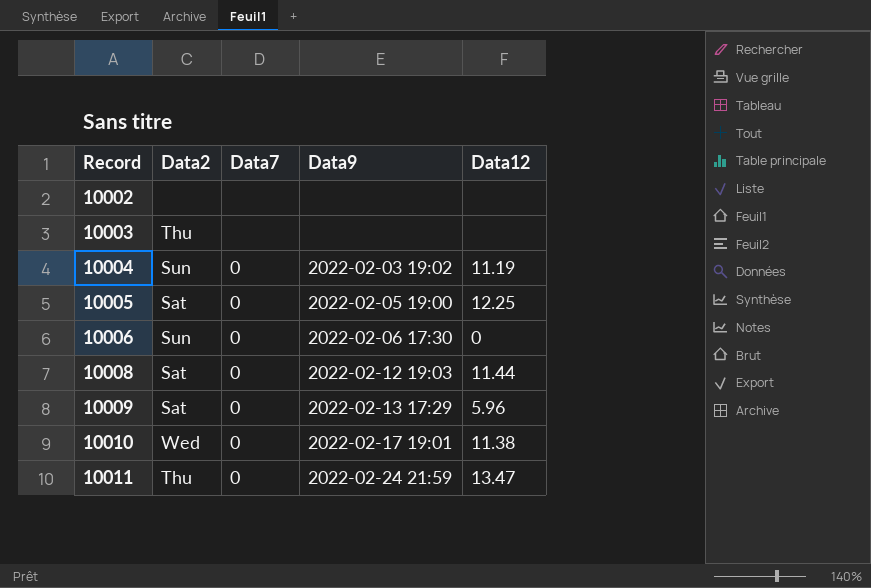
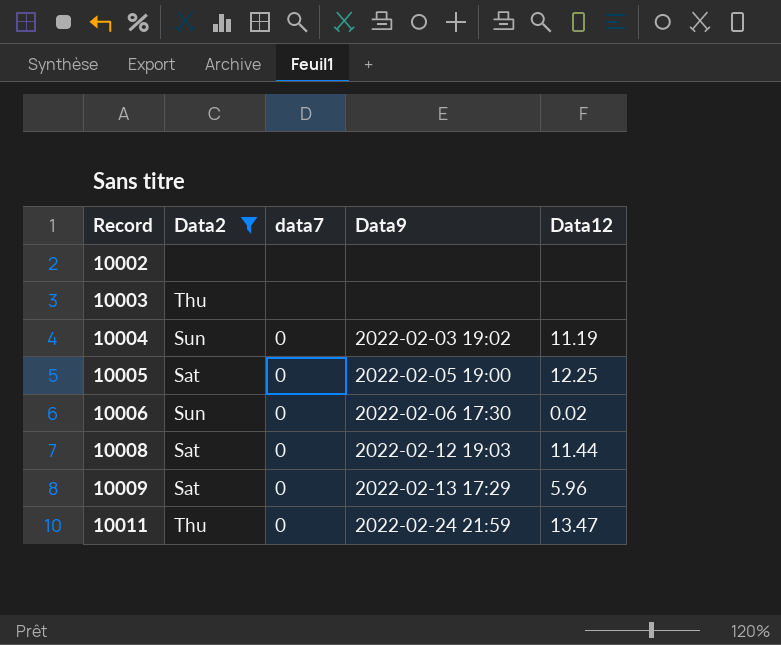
filter: none -> Data2 != Wed
column name: Data7 -> data7
10006 | Data12: 0 -> 0.02

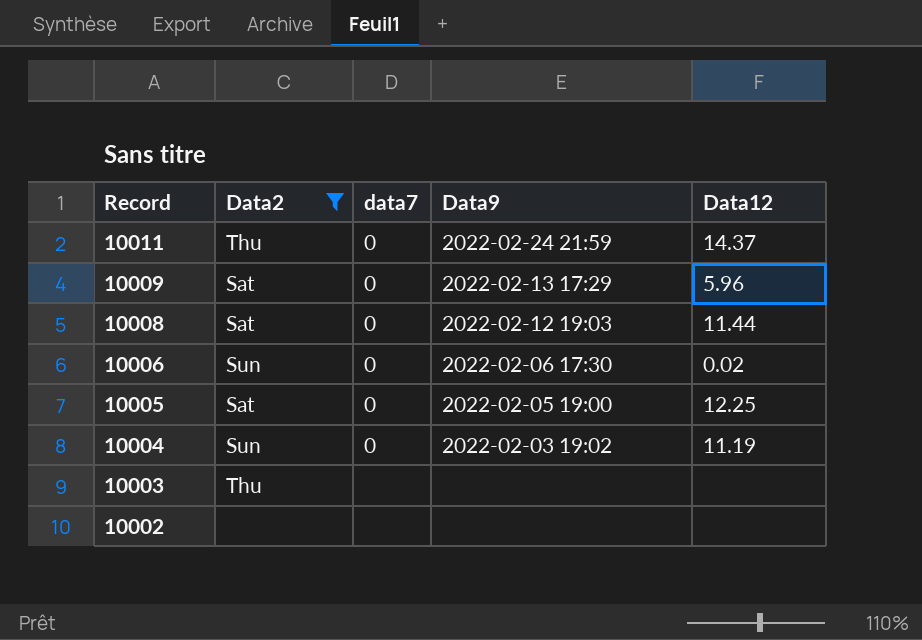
row order: Record ascending -> Record descending
10011 | Data12: 13.47 -> 14.37

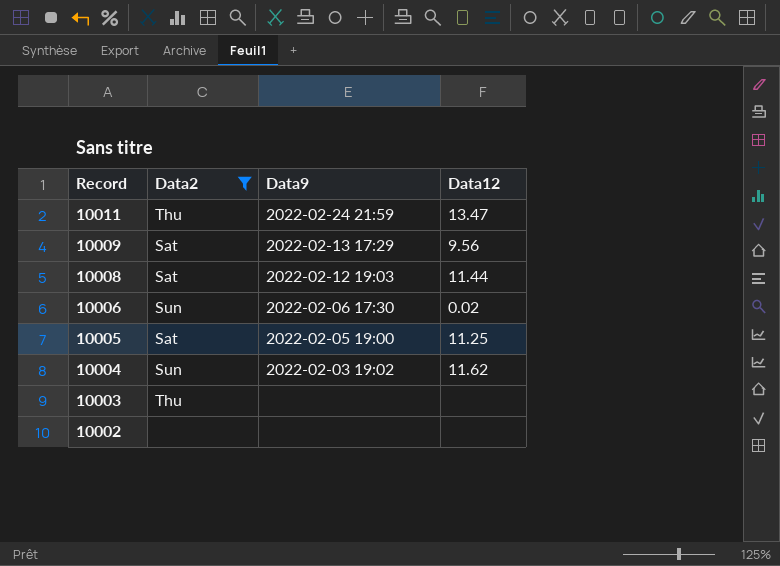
column data7 | position: 3 -> none
10011 | Data12: 14.37 -> 13.47
10009 | Data12: 5.96 -> 9.56
10005 | Data12: 12.25 -> 11.25
10004 | Data12: 11.19 -> 11.62

